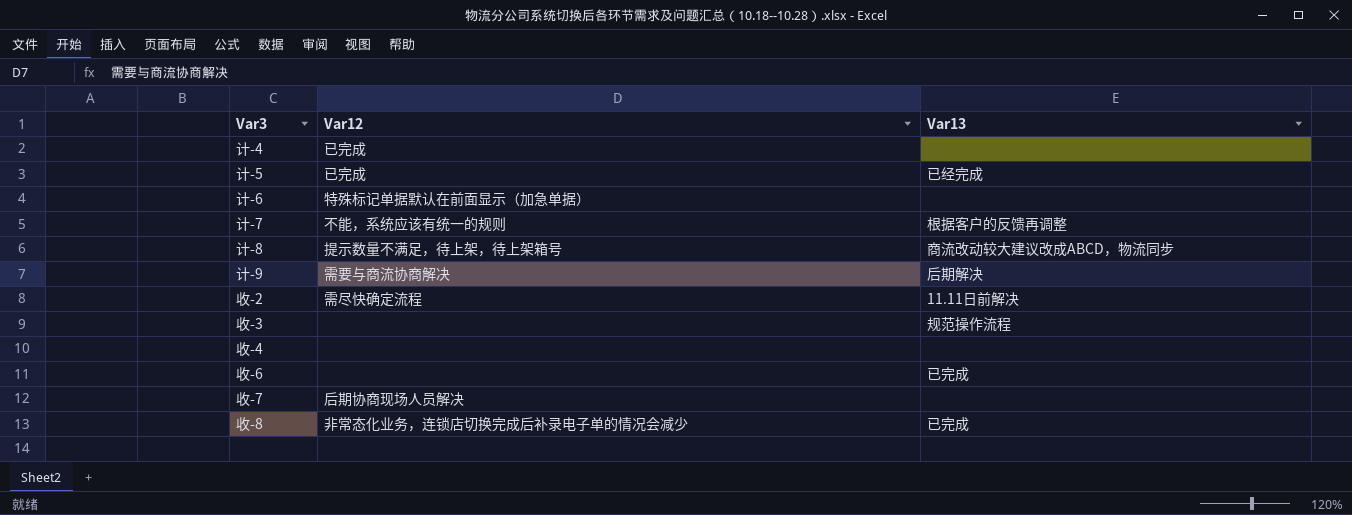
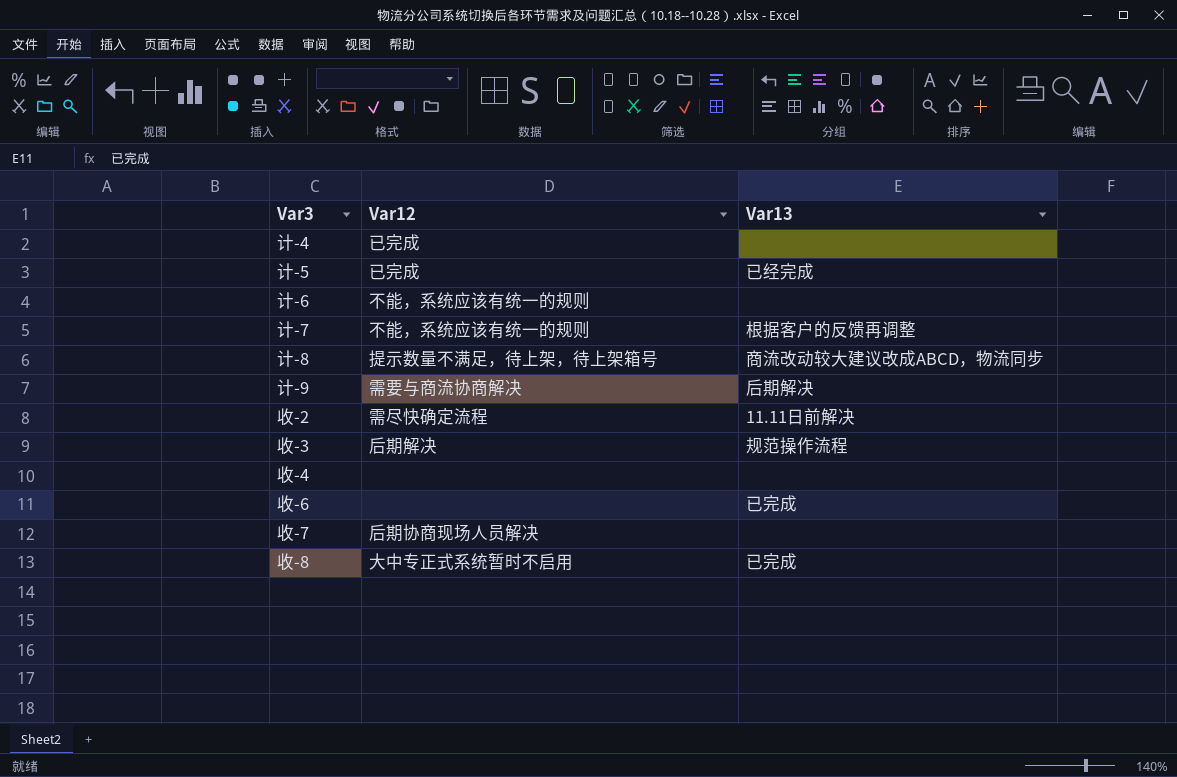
计-6 | Var12: 特殊标记单据默认在前面显示（加急单据） -> 不能，系统应该有统一的规则
收-3 | Var12: none -> 后期解决
收-8 | Var12: 非常态化业务，连锁店切换完成后补录电子单的情况会减少 -> 大中专正式系统暂时不启用

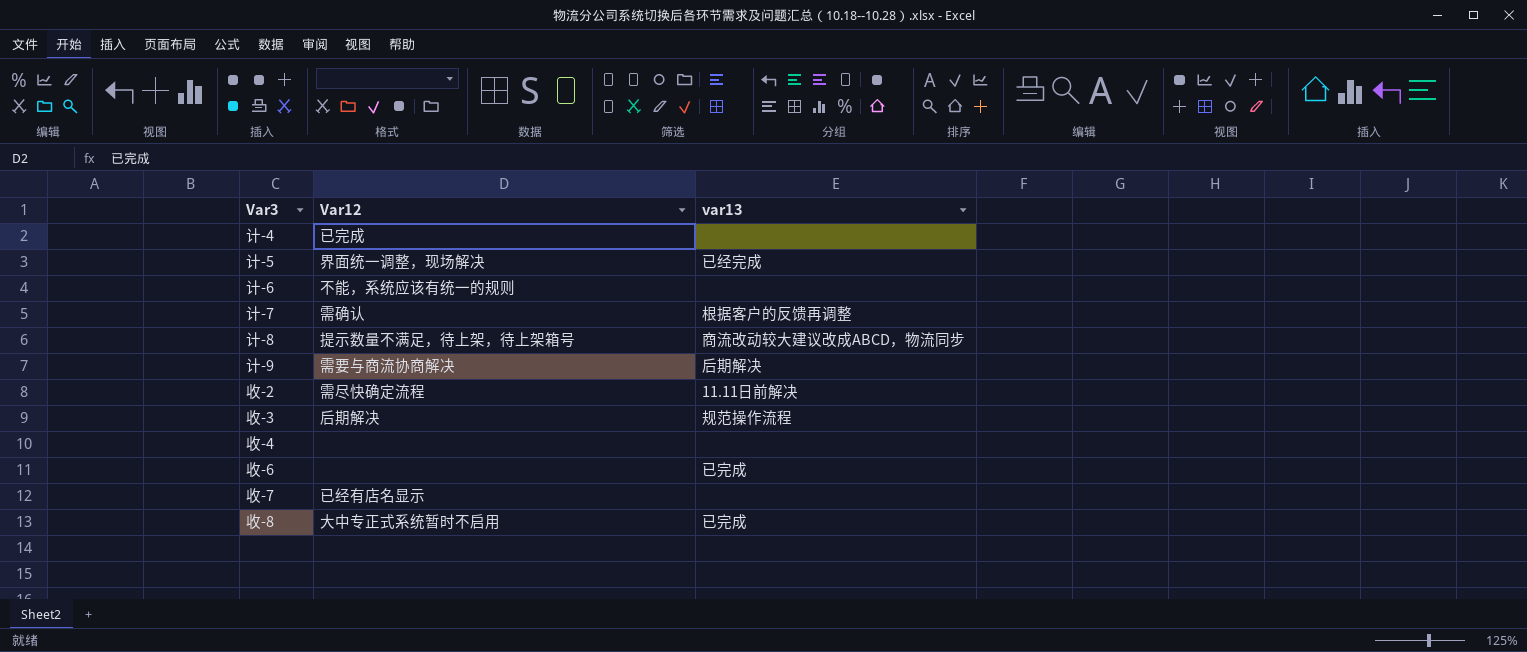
column name: Var13 -> var13
计-5 | Var12: 已完成 -> 界面统一调整，现场解决
计-7 | Var12: 不能，系统应该有统一的规则 -> 需确认
收-7 | Var12: 后期协商现场人员解决 -> 已经有店名显示

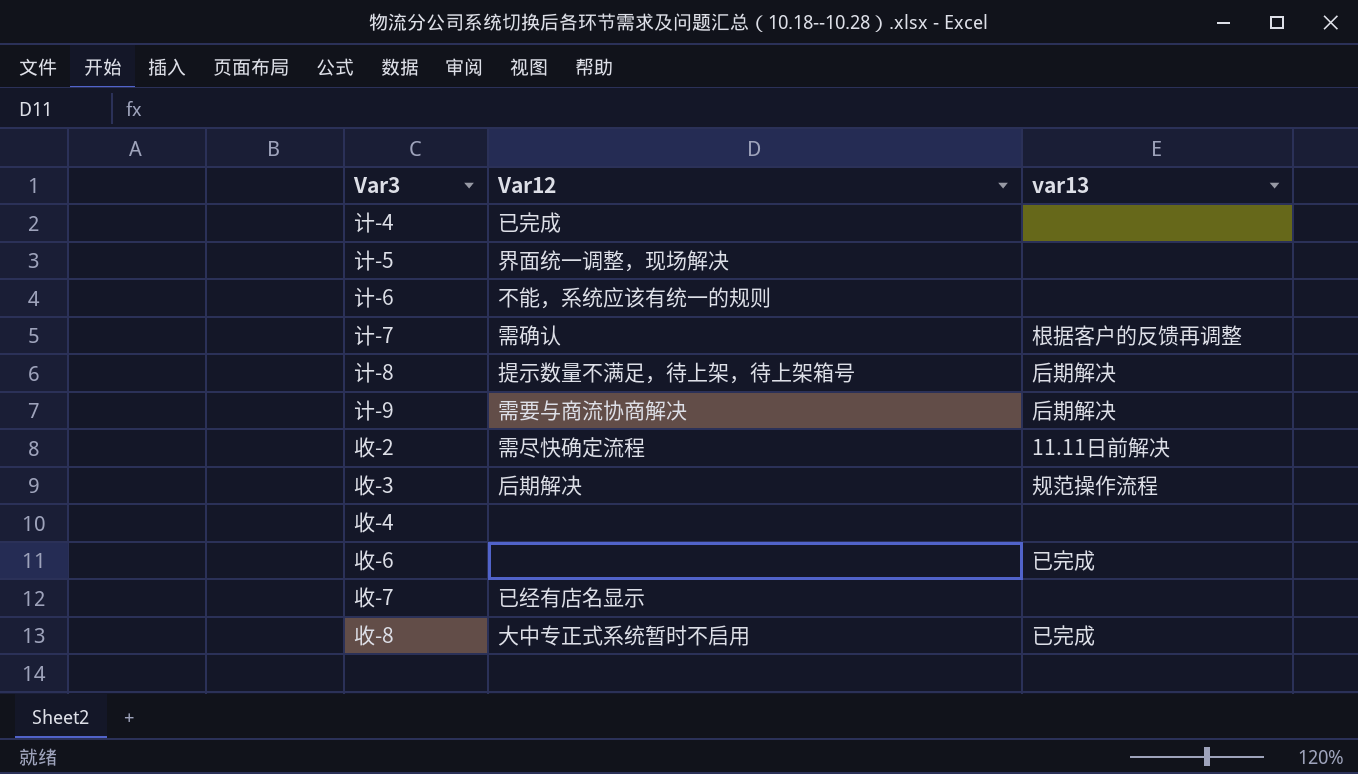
计-5 | var13: 已经完成 -> none
计-8 | var13: 商流改动较大建议改成ABCD，物流同步 -> 后期解决

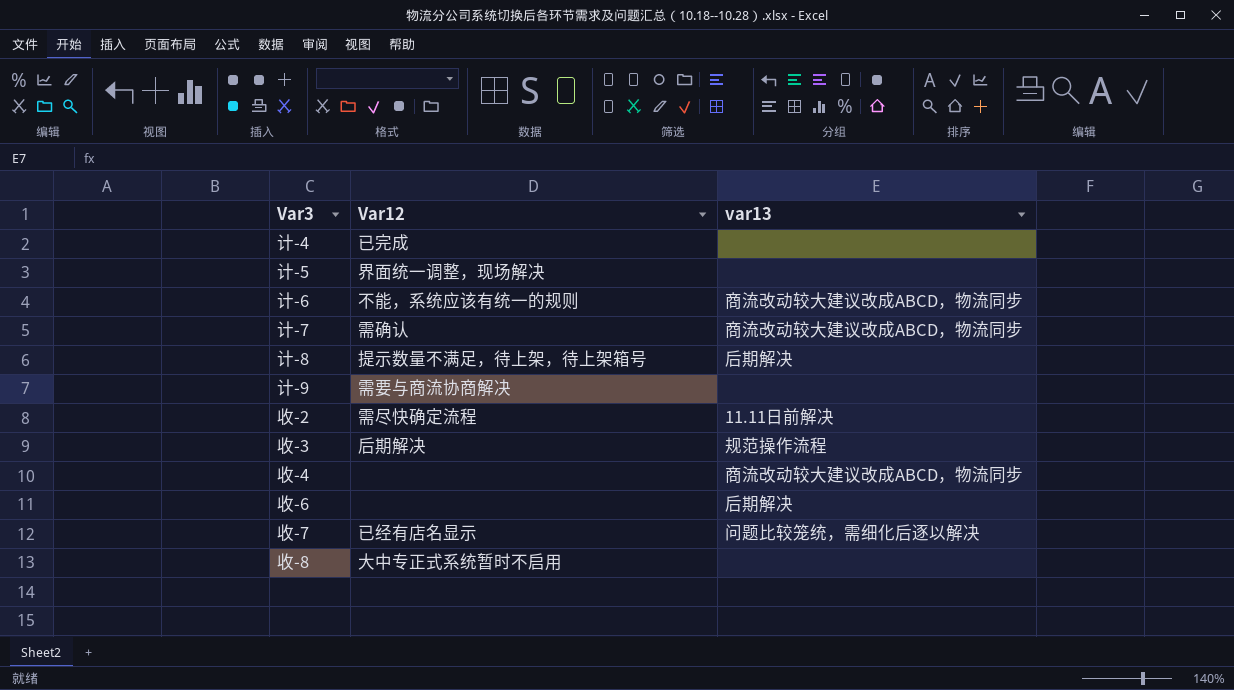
计-6 | var13: none -> 商流改动较大建议改成ABCD，物流同步
计-7 | var13: 根据客户的反馈再调整 -> 商流改动较大建议改成ABCD，物流同步
计-9 | var13: 后期解决 -> none
收-4 | var13: none -> 商流改动较大建议改成ABCD，物流同步
收-6 | var13: 已完成 -> 后期解决
收-7 | var13: none -> 问题比较笼统，需细化后逐以解决
收-8 | var13: 已完成 -> none

